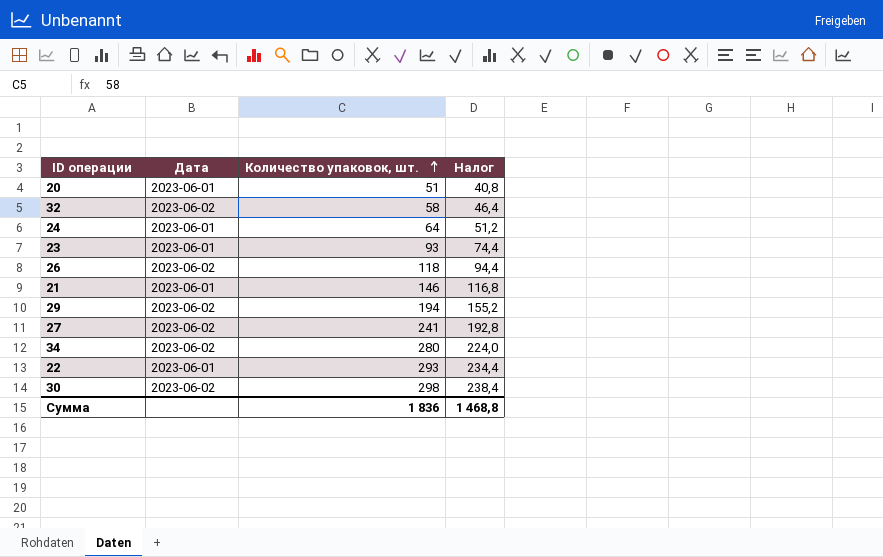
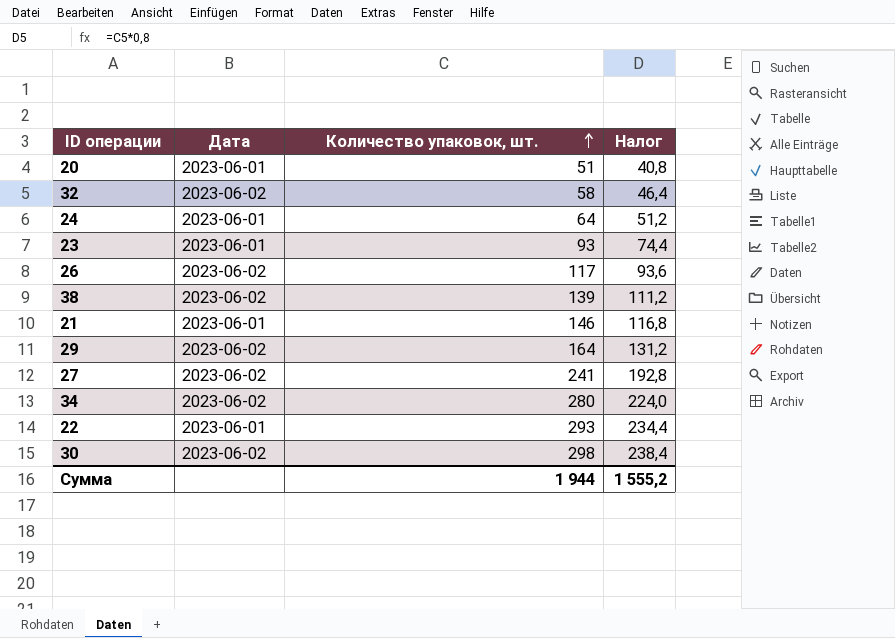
26 | Количество упаковок, шт.: 118 -> 117
26 | Налог: 94,4 -> 93,6
row 38: none -> 2023-06-02 | 139 | 111,2
29 | Количество упаковок, шт.: 194 -> 164
29 | Налог: 155,2 -> 131,2
Сумма | Количество упаковок, шт.: 1 836 -> 1 944
Сумма | Налог: 1 468,8 -> 1 555,2

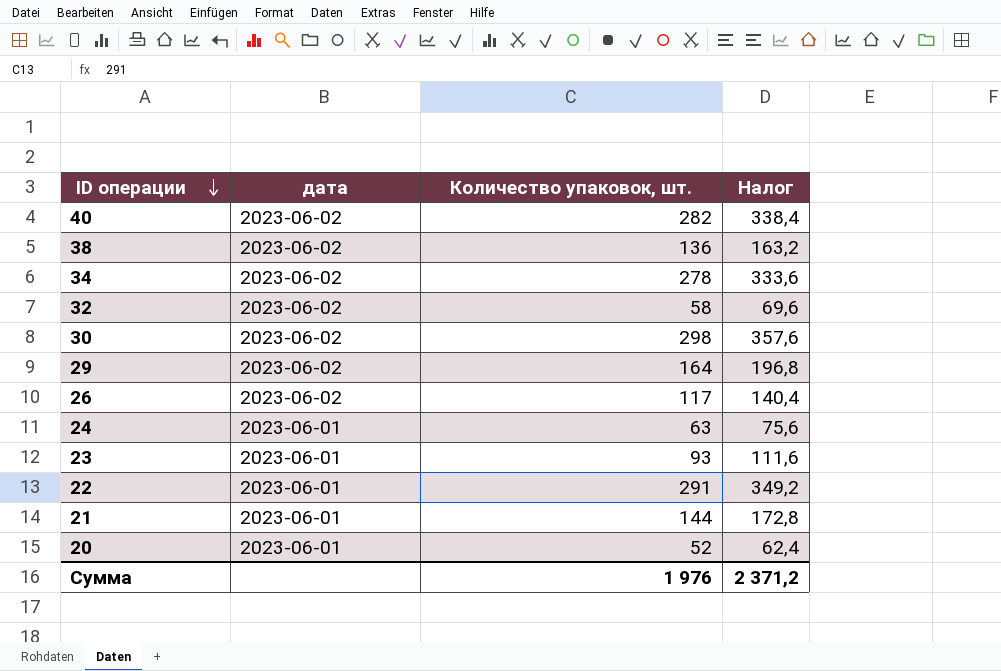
row order: Количество упаковок, шт. ascending -> ID операции descending
column name: Дата -> дата
column Налог | formula: [Количество упаковок, шт.] * 0,8 -> [Количество упаковок, шт.] * 1,2
row 27: 2023-06-02 | 241 | 192,8 -> none
row 40: none -> 2023-06-02 | 282 | 338,4
38 | Количество упаковок, шт.: 139 -> 136
34 | Количество упаковок, шт.: 280 -> 278
24 | Количество упаковок, шт.: 64 -> 63
22 | Количество упаковок, шт.: 293 -> 291
21 | Количество упаковок, шт.: 146 -> 144
20 | Количество упаковок, шт.: 51 -> 52
Сумма | Количество упаковок, шт.: 1 944 -> 1 976
Сумма | Налог: 1 555,2 -> 2 371,2

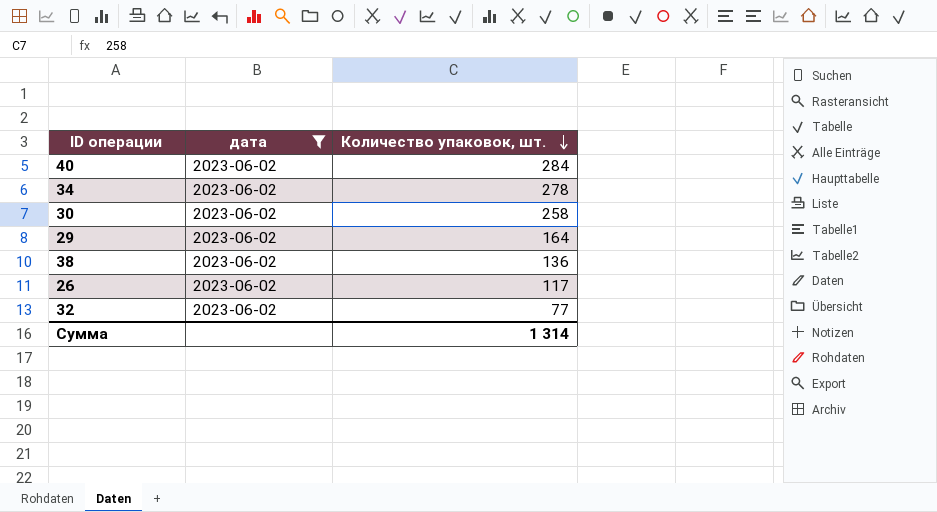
filter: none -> дата = 2023-06-02
row order: ID операции descending -> Количество упаковок, шт. descending
column Налог | formula: [Количество упаковок, шт.] * 1,2 -> none
40 | Количество упаковок, шт.: 282 -> 284
30 | Количество упаковок, шт.: 298 -> 258
32 | Количество упаковок, шт.: 58 -> 77
Сумма | Количество упаковок, шт.: 1 976 -> 1 314

